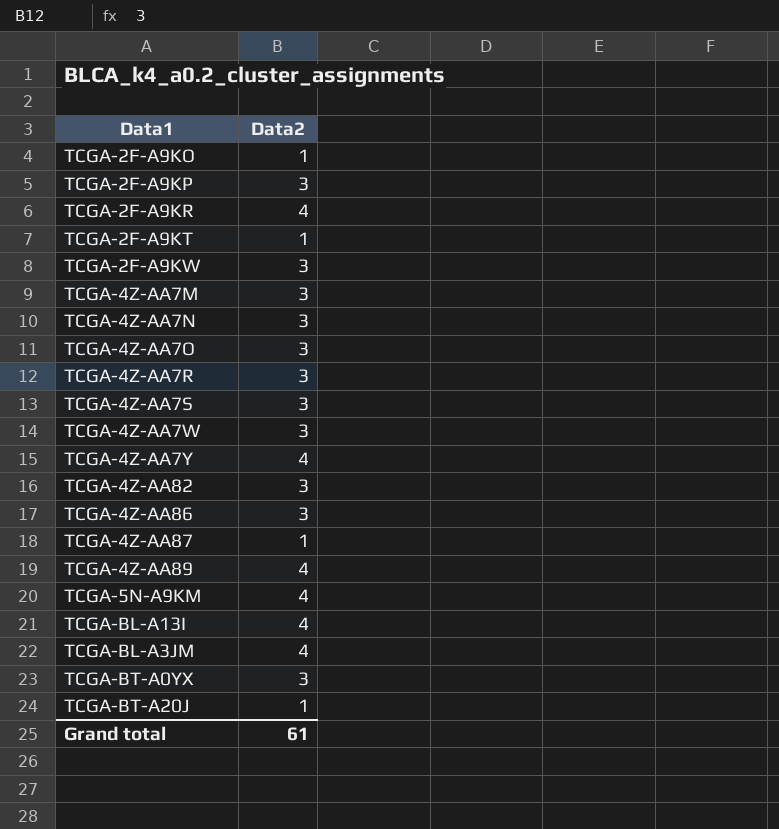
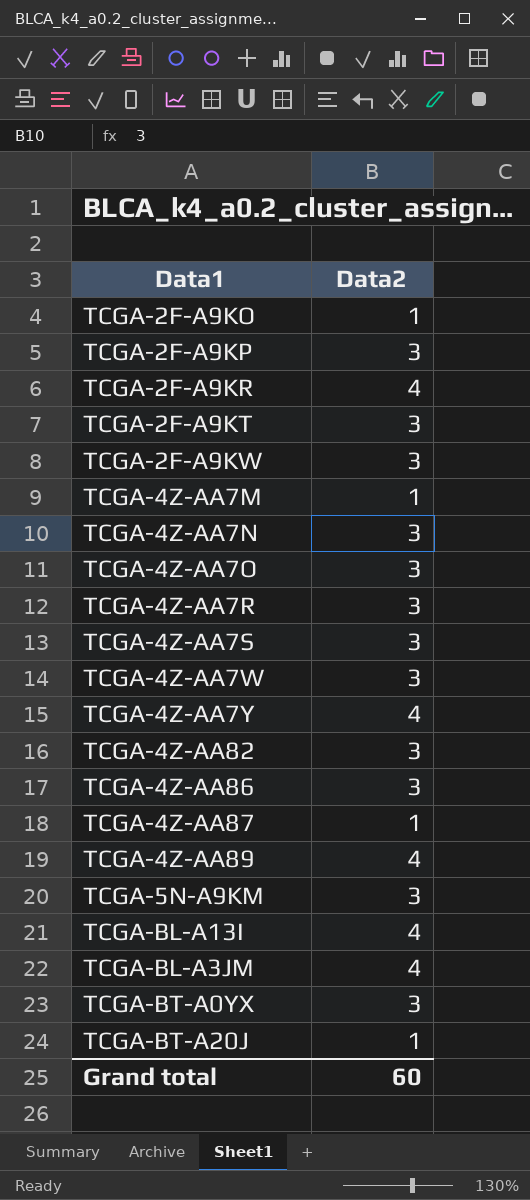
TCGA-2F-A9KT | Data2: 1 -> 3
TCGA-4Z-AA7M | Data2: 3 -> 1
TCGA-5N-A9KM | Data2: 4 -> 3
Grand total | Data2: 61 -> 60

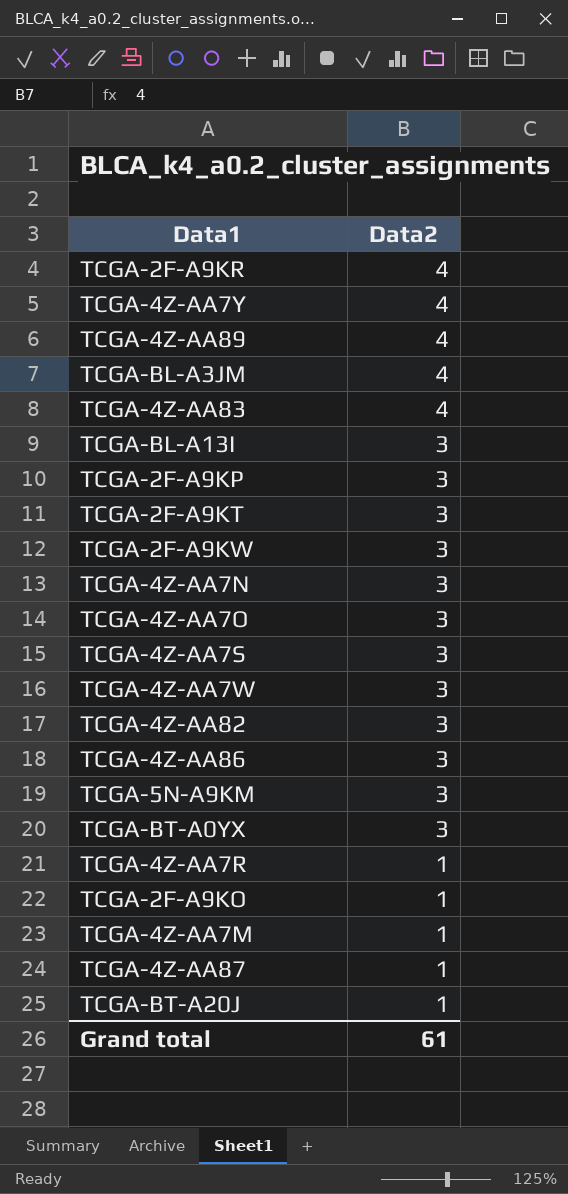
row order: none -> Data2 descending
row TCGA-4Z-AA83: none -> 4
TCGA-BL-A13I | Data2: 4 -> 3
TCGA-4Z-AA7R | Data2: 3 -> 1
Grand total | Data2: 60 -> 61

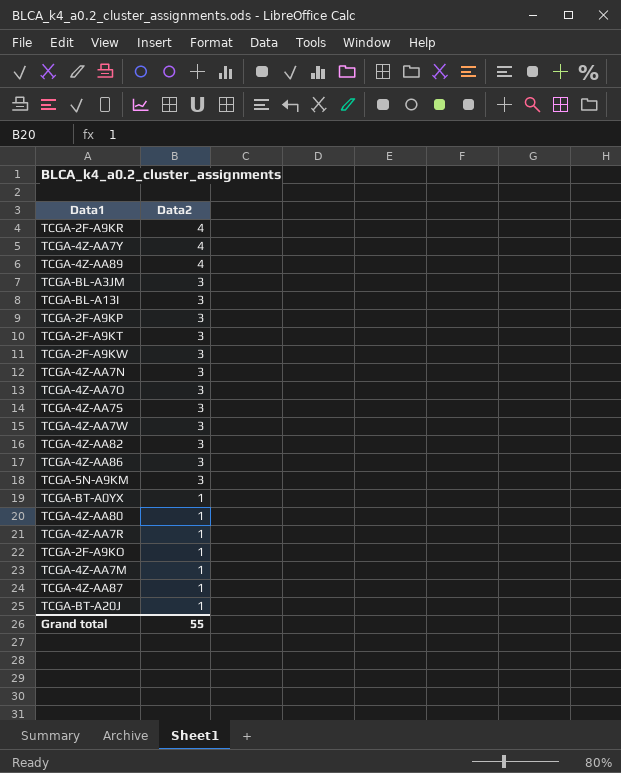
row TCGA-4Z-AA83: 4 -> none
TCGA-BL-A3JM | Data2: 4 -> 3
TCGA-BT-A0YX | Data2: 3 -> 1
row TCGA-4Z-AA80: none -> 1
Grand total | Data2: 61 -> 55

